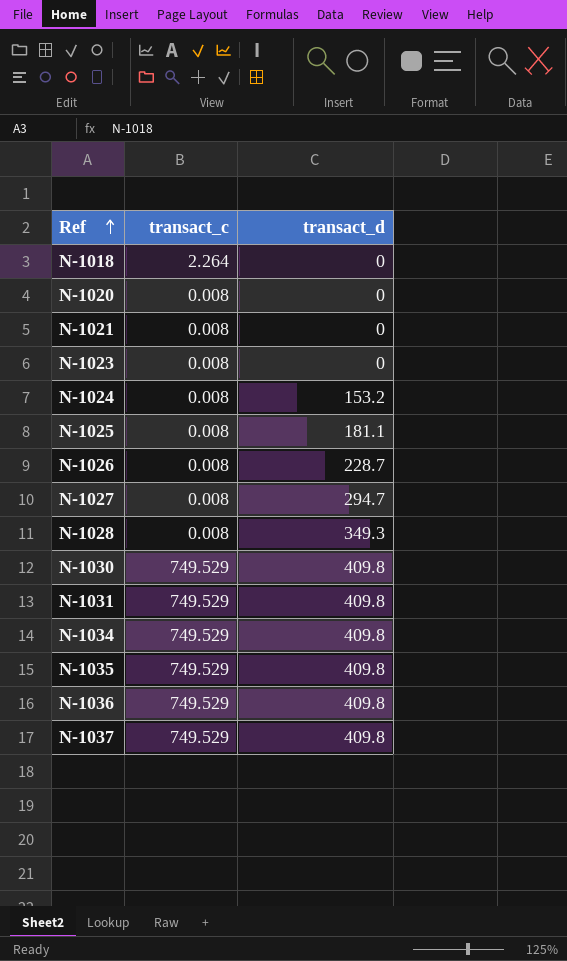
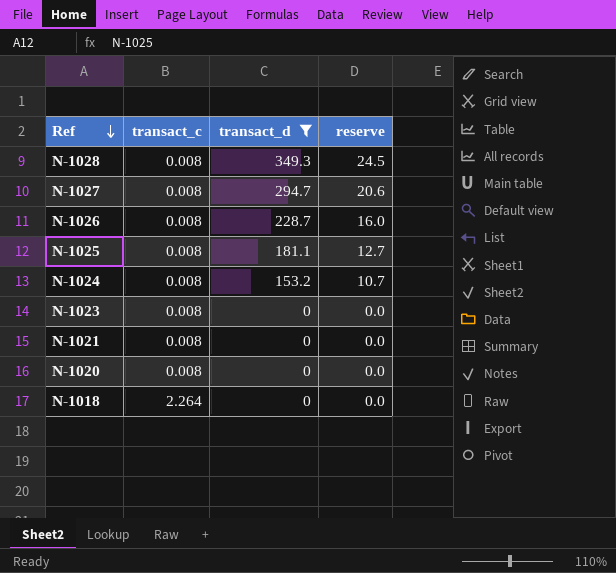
filter: none -> transact_d != 409.8
row order: Ref ascending -> Ref descending
column reserve | formula: none -> [transact_d] * 0.07

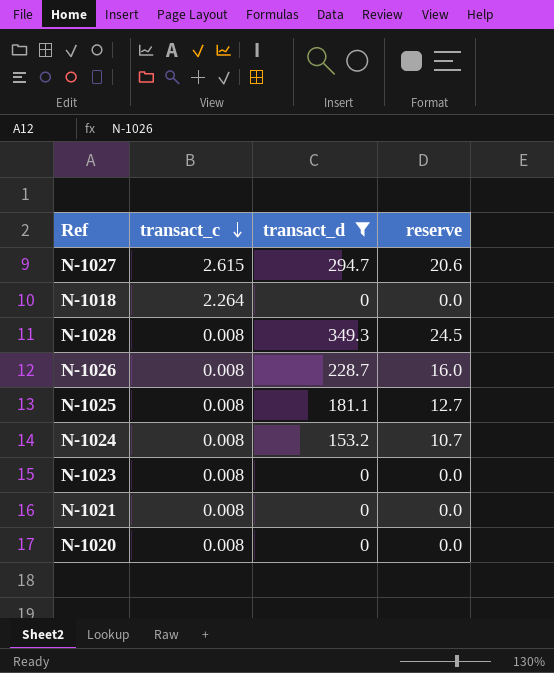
row order: Ref descending -> transact_c descending
N-1027 | transact_c: 0.008 -> 2.615

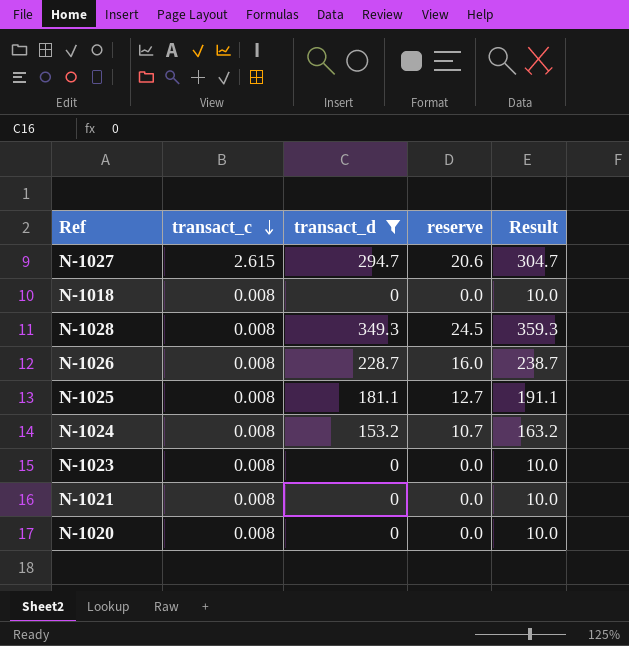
column Result | formula: none -> [transact_d] + 10
N-1018 | transact_c: 2.264 -> 0.008

